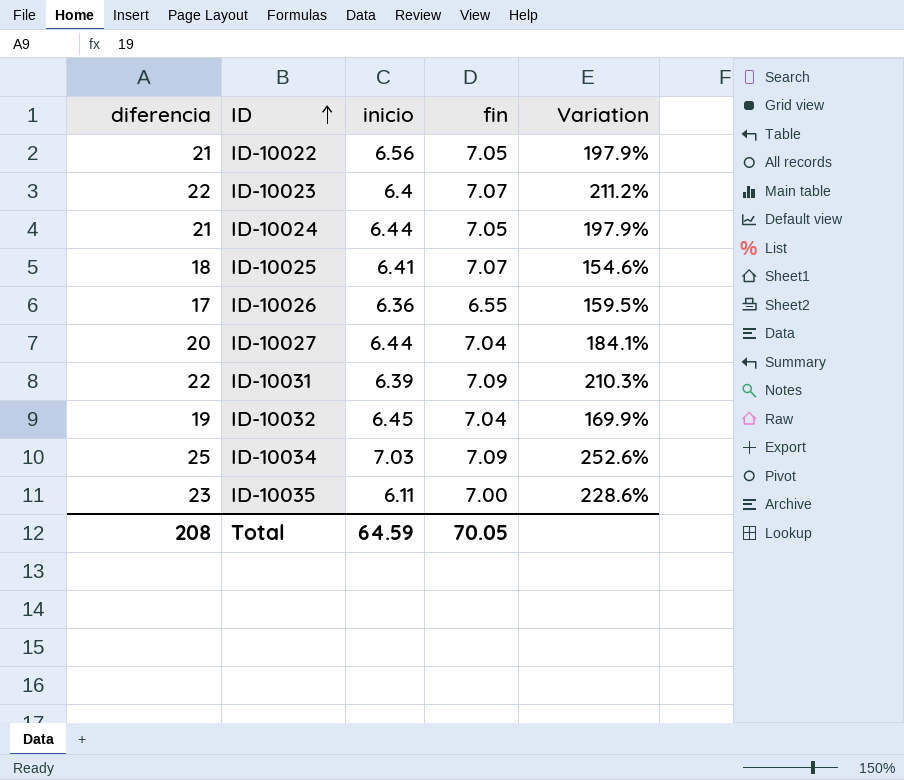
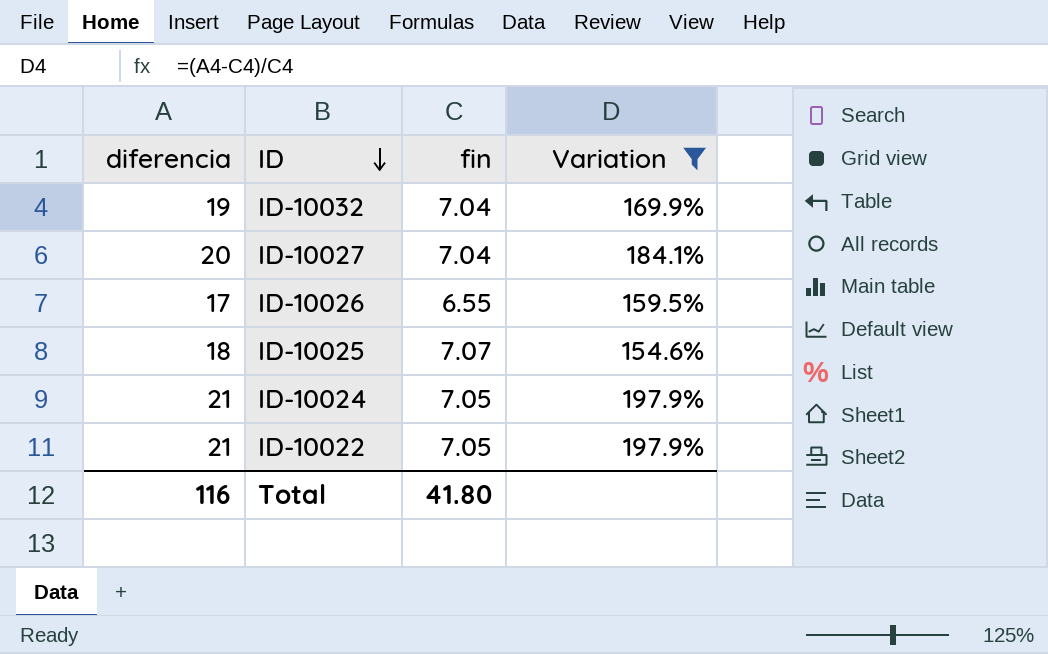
filter: none -> Variation <= 197.9%
row order: ID ascending -> ID descending
column inicio | position: 3 -> none
Total | diferencia: 208 -> 116
Total | fin: 70.05 -> 41.80

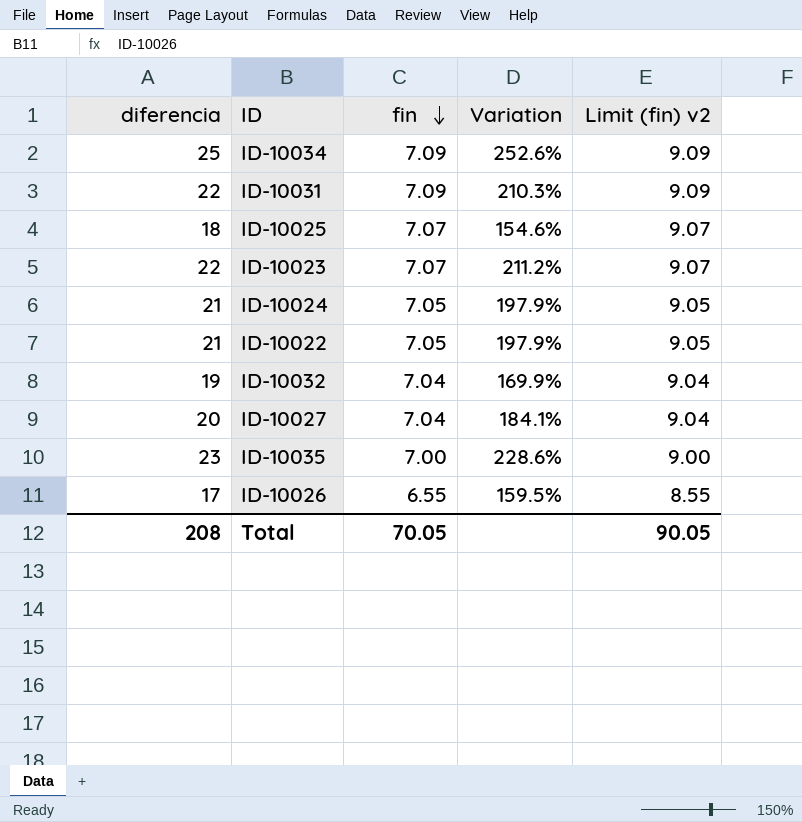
filter: Variation <= 197.9% -> none
row order: ID descending -> fin descending
column Limit (fin) v2 | formula: none -> [fin] + 2
Total | diferencia: 116 -> 208
Total | fin: 41.80 -> 70.05

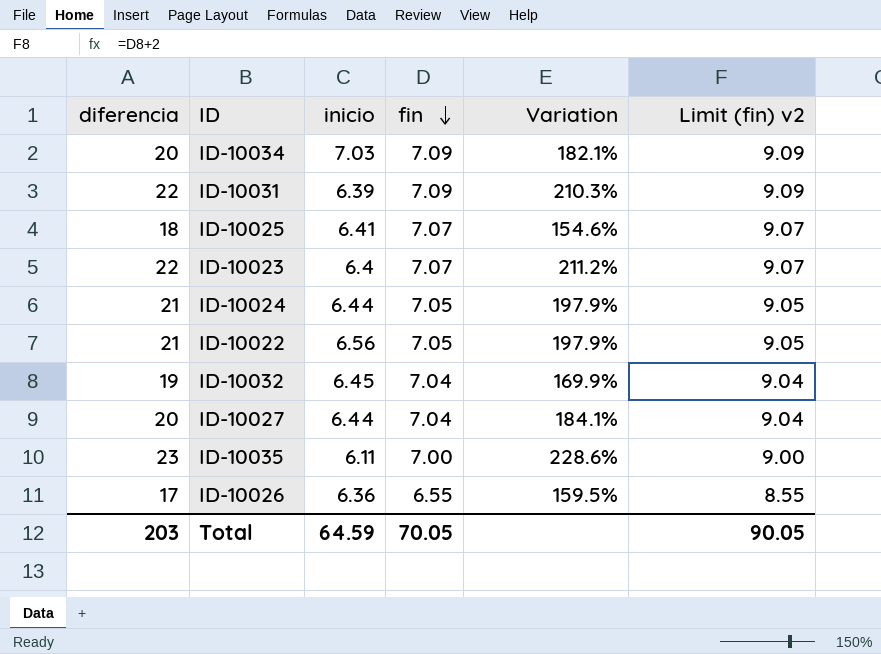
column inicio | position: none -> 3
ID-10034 | diferencia: 25 -> 20
ID-10034 | Variation: 252.6% -> 182.1%
Total | diferencia: 208 -> 203

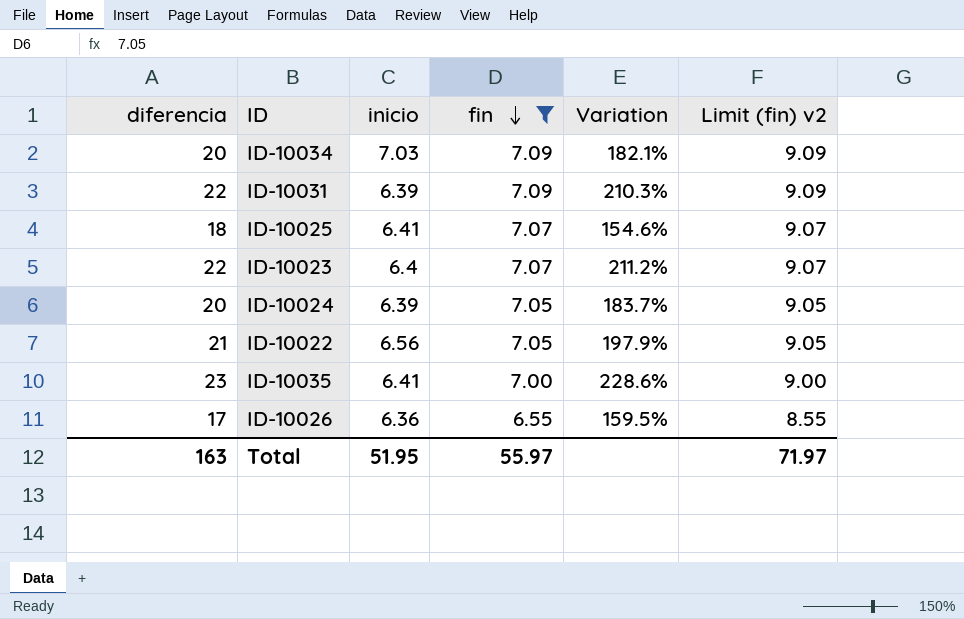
filter: none -> fin != 7.04
ID-10024 | diferencia: 21 -> 20
ID-10024 | inicio: 6.44 -> 6.39
ID-10024 | Variation: 197.9% -> 183.7%
ID-10035 | inicio: 6.11 -> 6.41
Total | diferencia: 203 -> 163
Total | inicio: 64.59 -> 51.95
Total | fin: 70.05 -> 55.97
Total | Limit (fin) v2: 90.05 -> 71.97

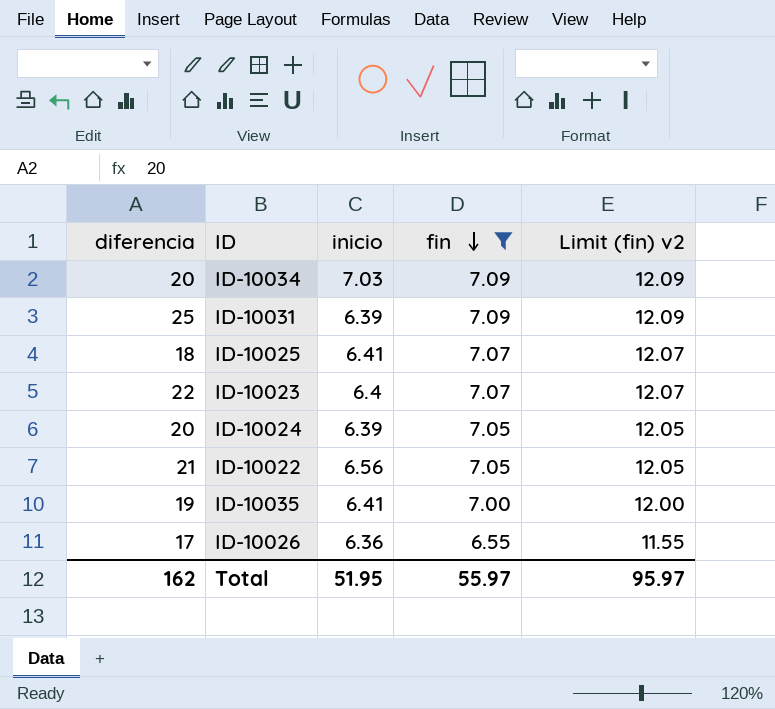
column Variation | formula: ([diferencia] - [fin]) / [fin] -> none
column Limit (fin) v2 | formula: [fin] + 2 -> [fin] + 5
ID-10031 | diferencia: 22 -> 25
ID-10035 | diferencia: 23 -> 19
Total | diferencia: 163 -> 162
Total | Limit (fin) v2: 71.97 -> 95.97

